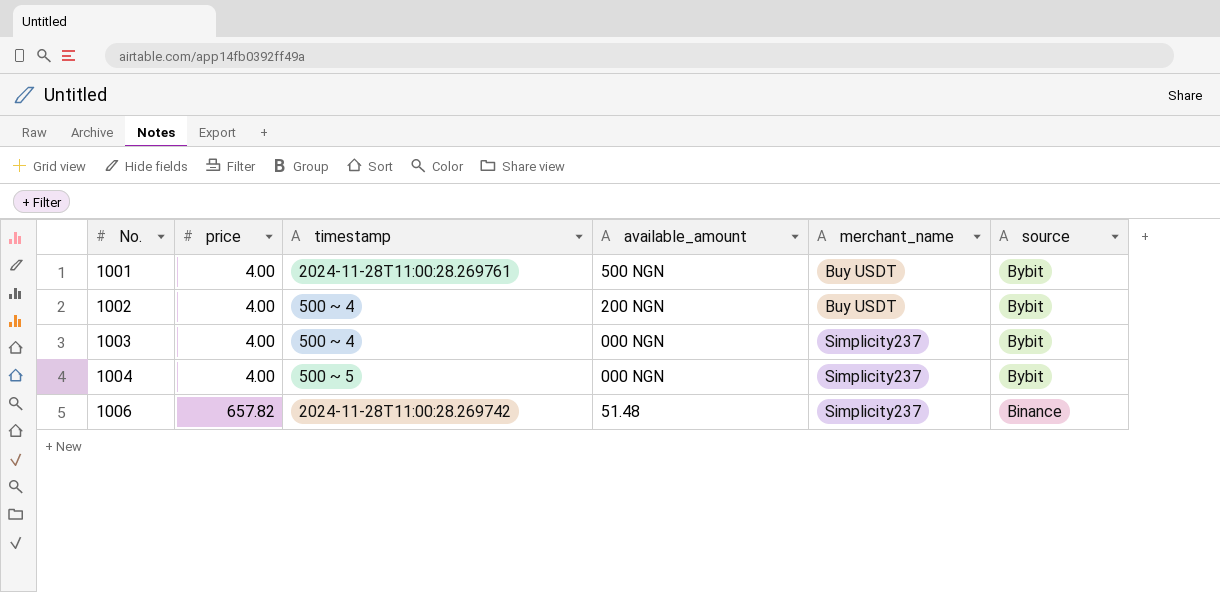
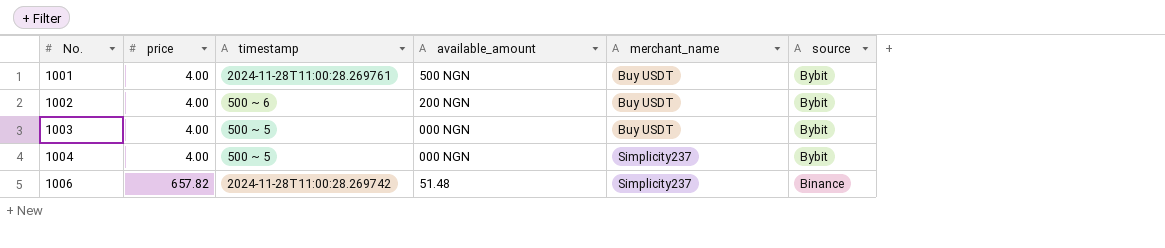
1002 | timestamp: 500 ~ 4 -> 500 ~ 6
1003 | timestamp: 500 ~ 4 -> 500 ~ 5
1003 | merchant_name: Simplicity237 -> Buy USDT

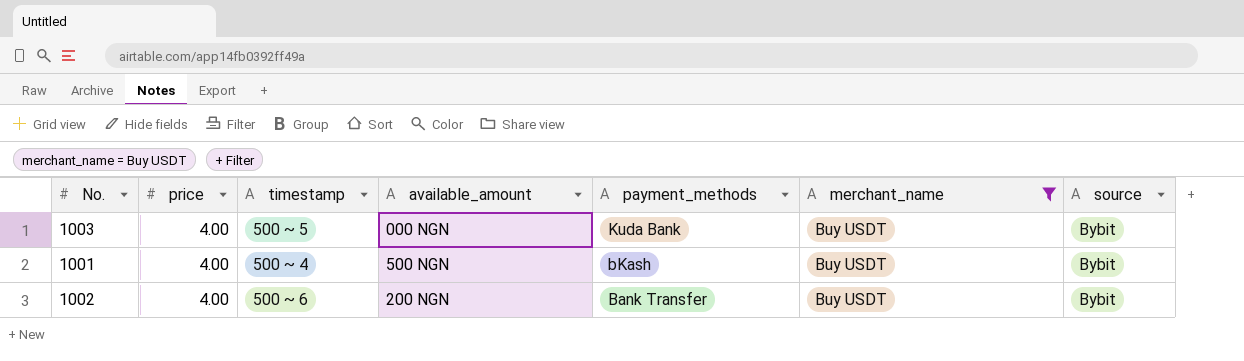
filter: none -> merchant_name = Buy USDT
row order: No. ascending -> payment_methods descending
column payment_methods | position: none -> 5
1001 | timestamp: 2024-11-28T11:00:28.269761 -> 500 ~ 4

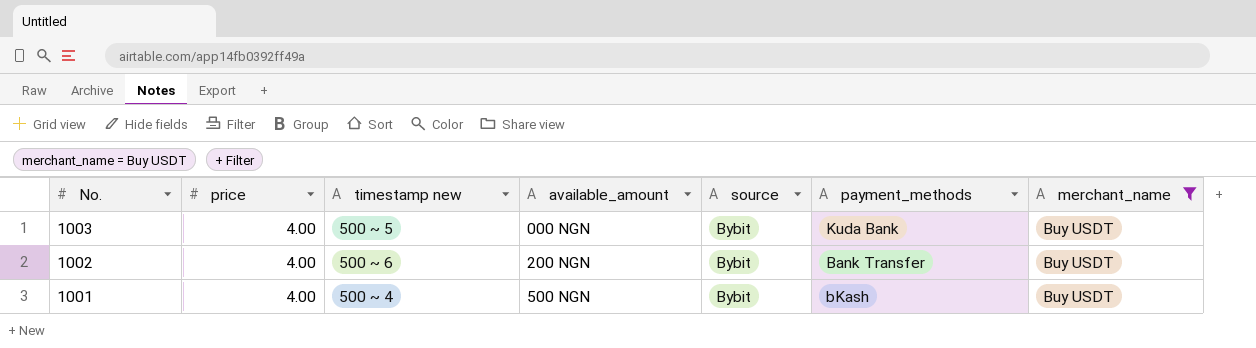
row order: payment_methods descending -> No. descending
column name: timestamp -> timestamp new
column source | position: 7 -> 5

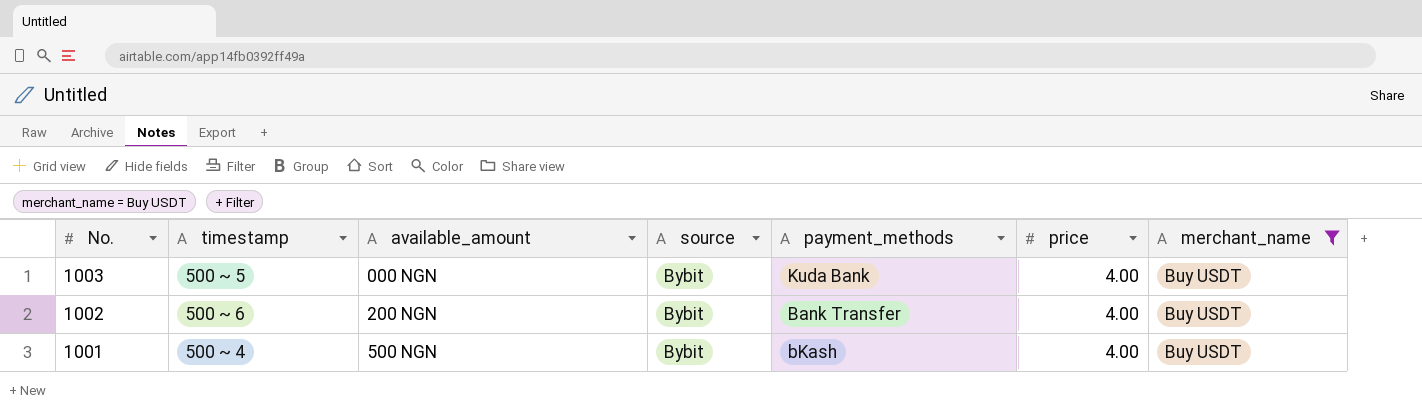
column name: timestamp new -> timestamp
column price | position: 2 -> 6

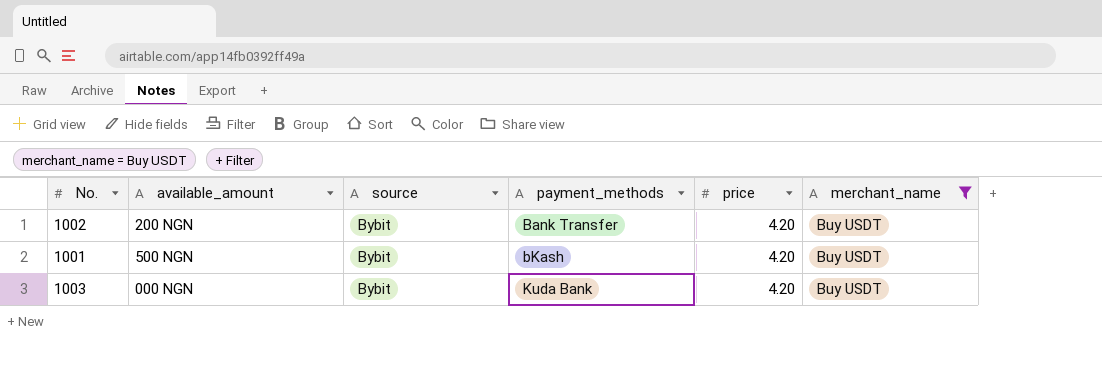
row order: No. descending -> payment_methods ascending
column timestamp | position: 2 -> none
1002 | price: 4.00 -> 4.20
1001 | price: 4.00 -> 4.20
1003 | price: 4.00 -> 4.20

